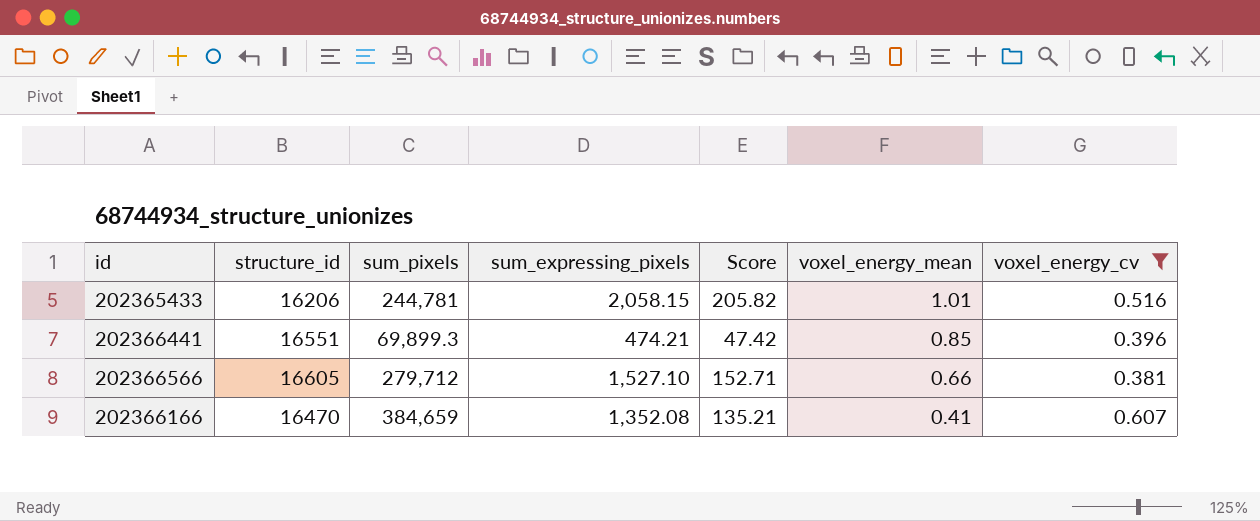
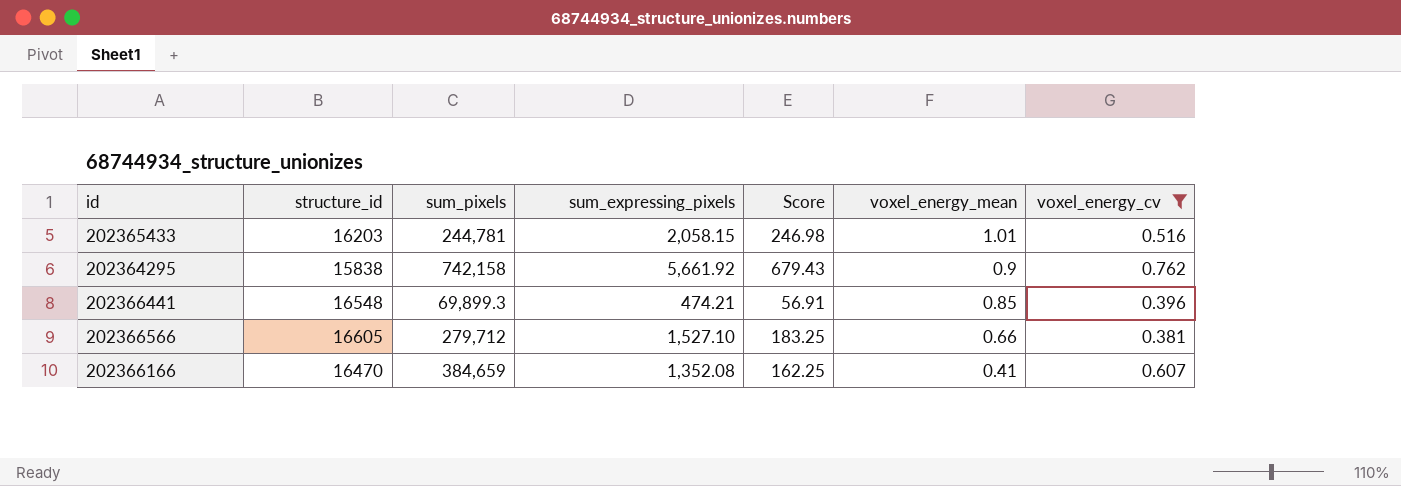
column Score | formula: [sum_expressing_pixels] * 0.1 -> [sum_expressing_pixels] * 0.12
202365433 | structure_id: 16206 -> 16203
row 202364295: none -> 15838 | 742,158 | 5,661.92 | 679.43 | 0.9 | 0.762
202366441 | structure_id: 16551 -> 16548

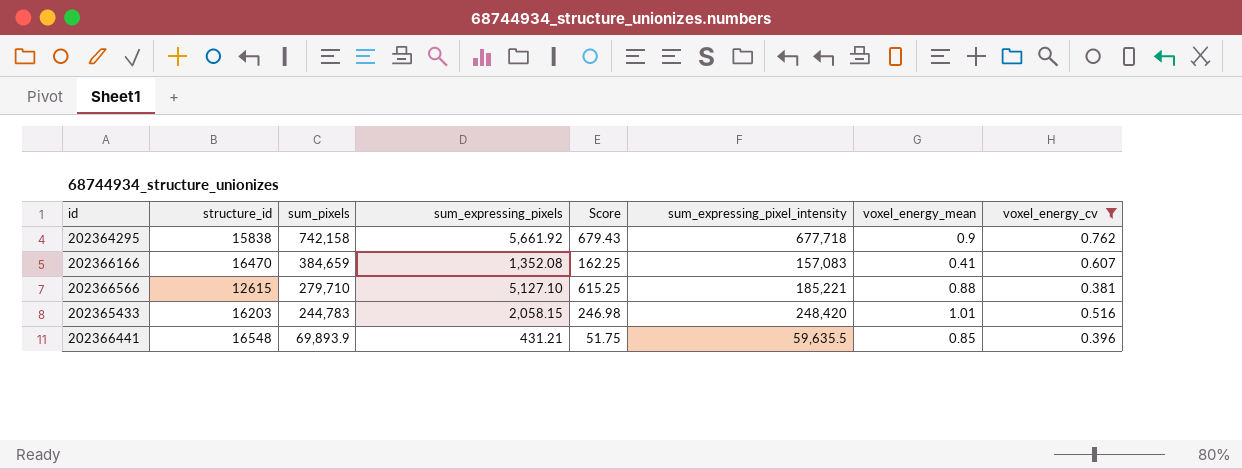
row order: voxel_energy_mean descending -> sum_pixels descending
column sum_expressing_pixel_intensity | position: none -> 6
202366566 | structure_id: 16605 -> 12615
202366566 | sum_pixels: 279,712 -> 279,710
202366566 | sum_expressing_pixels: 1,527.10 -> 5,127.10
202366566 | Score: 183.25 -> 615.25
202366566 | voxel_energy_mean: 0.66 -> 0.88
202365433 | sum_pixels: 244,781 -> 244,783
202366441 | sum_pixels: 69,899.3 -> 69,893.9
202366441 | sum_expressing_pixels: 474.21 -> 431.21
202366441 | Score: 56.91 -> 51.75

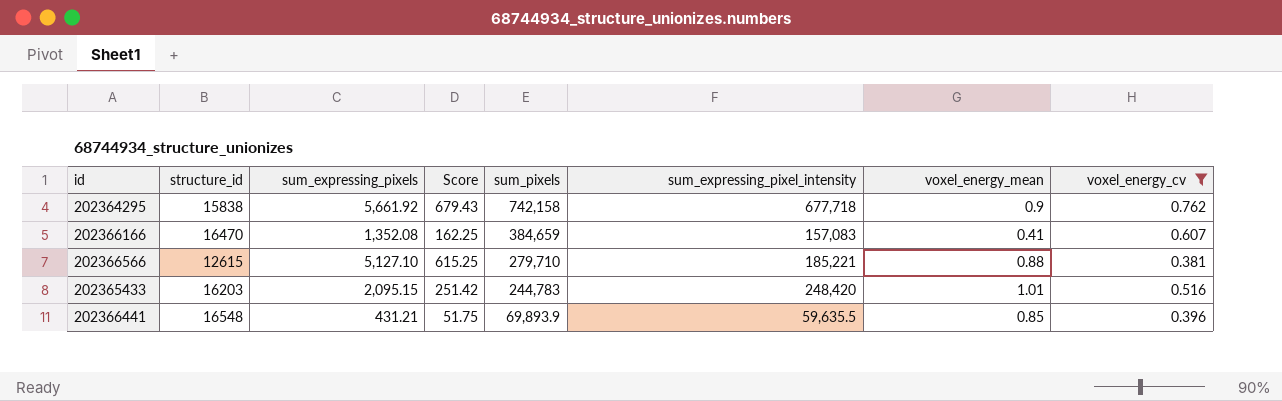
column sum_pixels | position: 3 -> 5
202365433 | sum_expressing_pixels: 2,058.15 -> 2,095.15
202365433 | Score: 246.98 -> 251.42

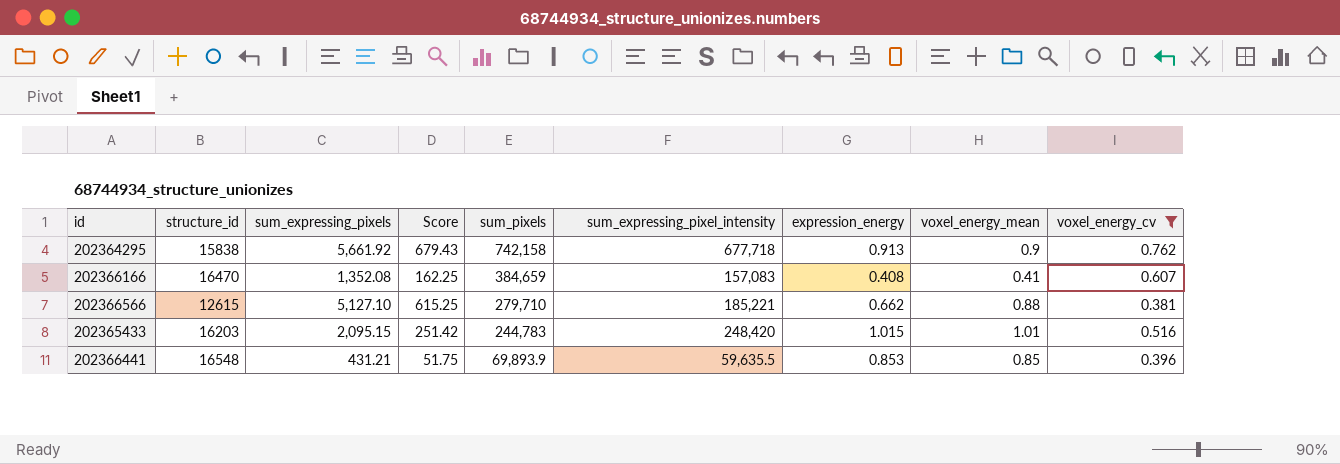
column expression_energy | formula: none -> [sum_expressing_pixel_intensity] / [sum_pixels]

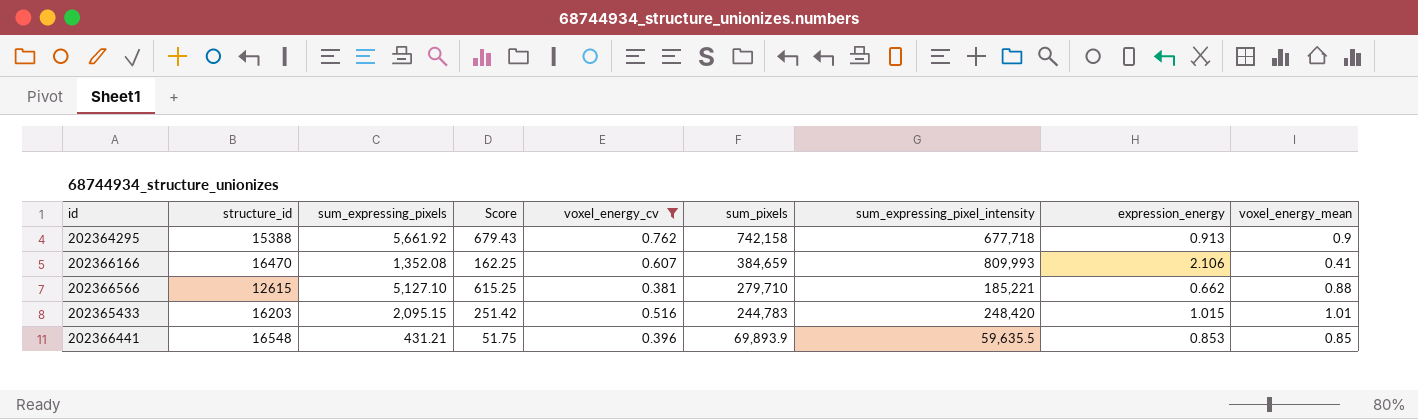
column voxel_energy_cv | position: 9 -> 5
202364295 | structure_id: 15838 -> 15388
202366166 | sum_expressing_pixel_intensity: 157,083 -> 809,993
202366166 | expression_energy: 0.408 -> 2.106

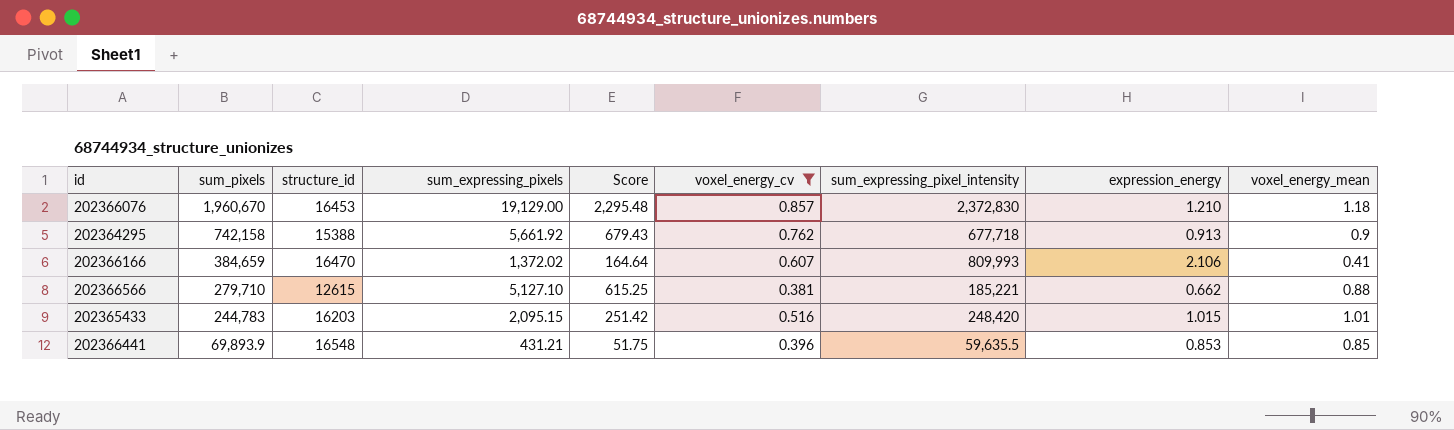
column sum_pixels | position: 6 -> 2
row 202366076: none -> 1,960,670 | 16453 | 19,129.00 | 2,295.48 | 0.857 | 2,372,830 | 1.210 | 1.18
202366166 | sum_expressing_pixels: 1,352.08 -> 1,372.02
202366166 | Score: 162.25 -> 164.64

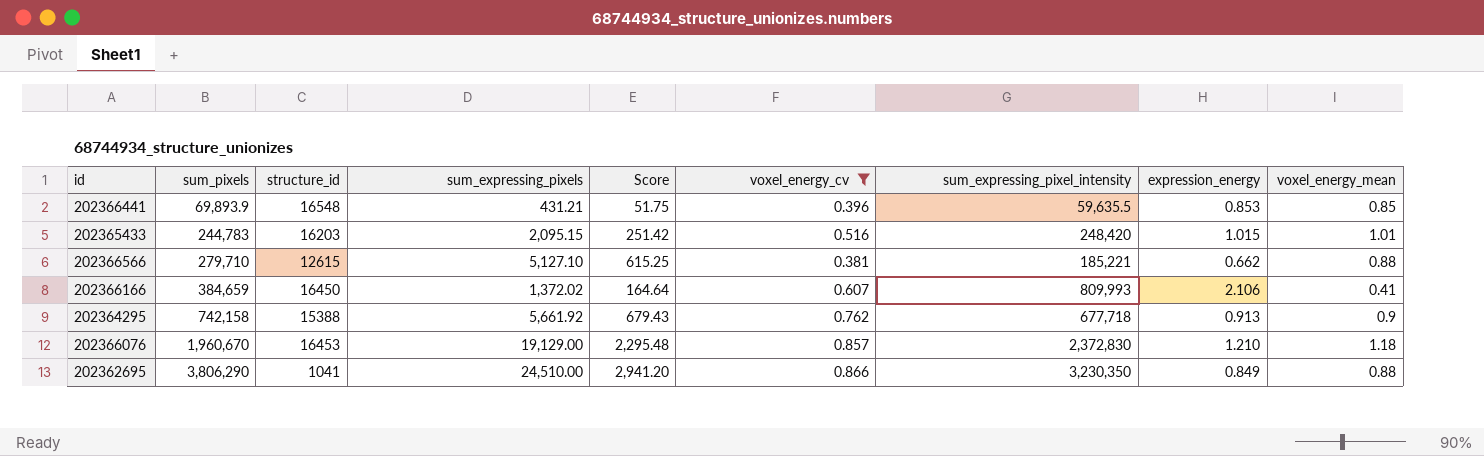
row order: sum_pixels descending -> sum_pixels ascending
202366166 | structure_id: 16470 -> 16450
row 202362695: none -> 3,806,290 | 1041 | 24,510.00 | 2,941.20 | 0.866 | 3,230,350 | 0.849 | 0.88

